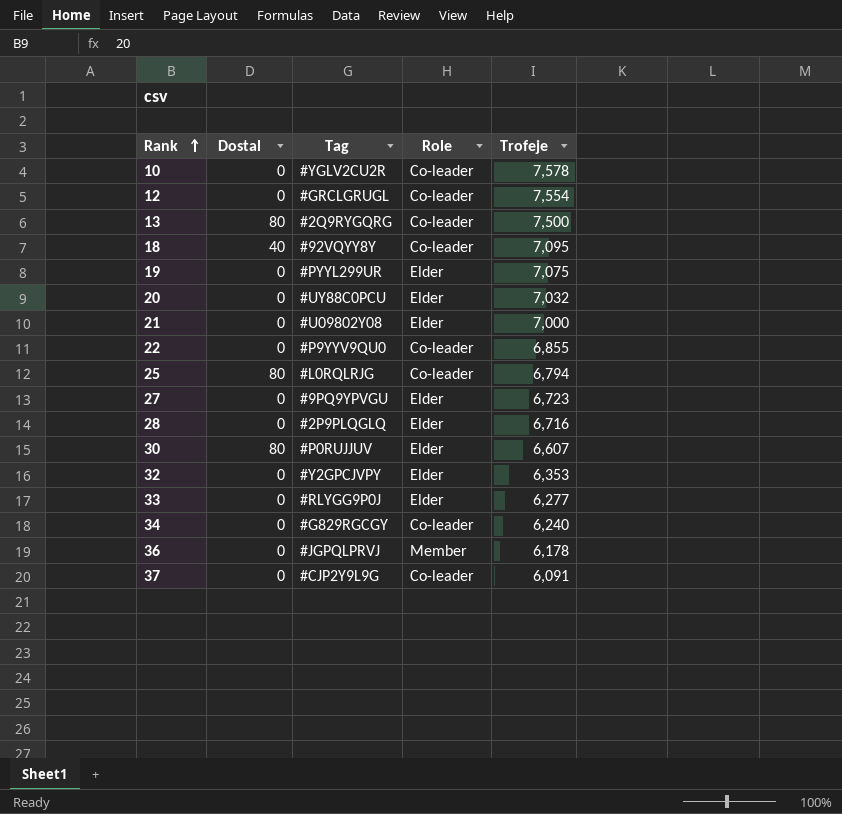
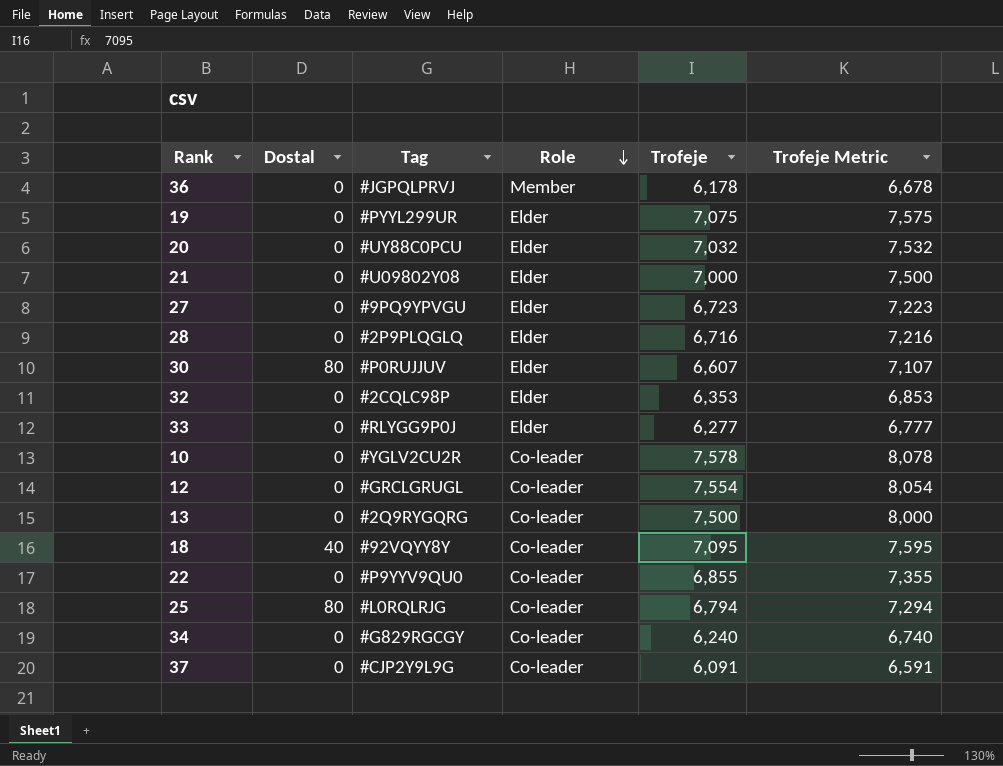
row order: Rank ascending -> Role descending
column Trofeje Metric | formula: none -> [Trofeje] + 500
32 | Tag: #Y2GPCJVPY -> #2CQLC98P
13 | Dostal: 80 -> 0

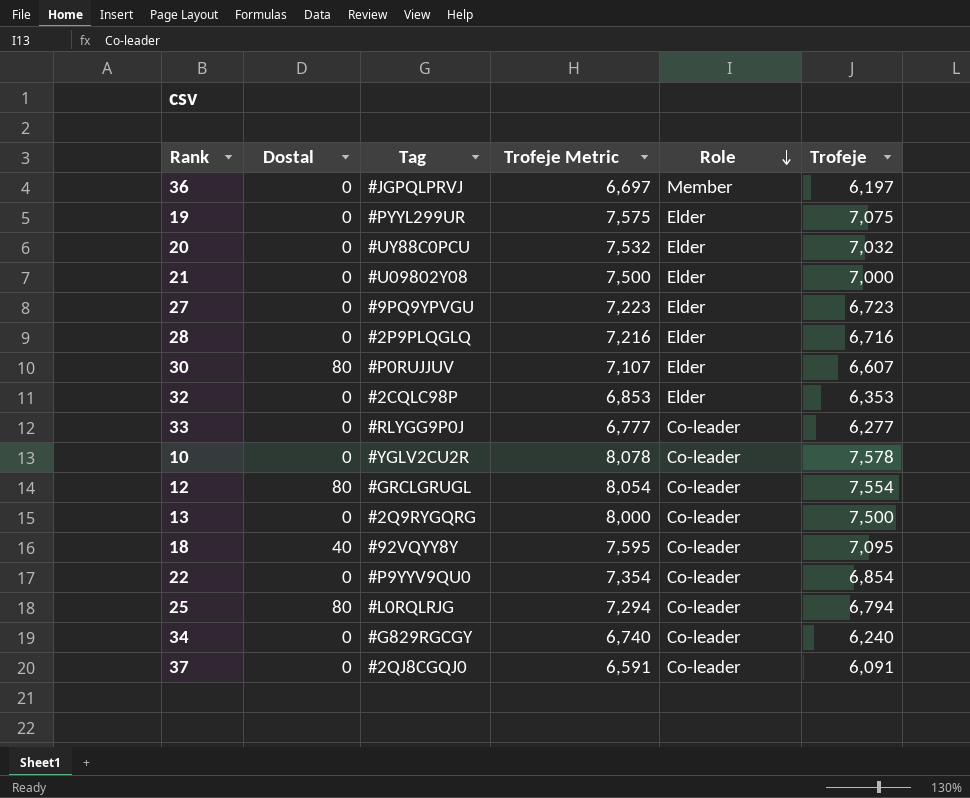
column Trofeje Metric | position: 6 -> 4
36 | Trofeje Metric: 6,678 -> 6,697
36 | Trofeje: 6,178 -> 6,197
33 | Role: Elder -> Co-leader
12 | Dostal: 0 -> 80
22 | Trofeje Metric: 7,355 -> 7,354
22 | Trofeje: 6,855 -> 6,854
37 | Tag: #CJP2Y9L9G -> #2QJ8CGQJ0

